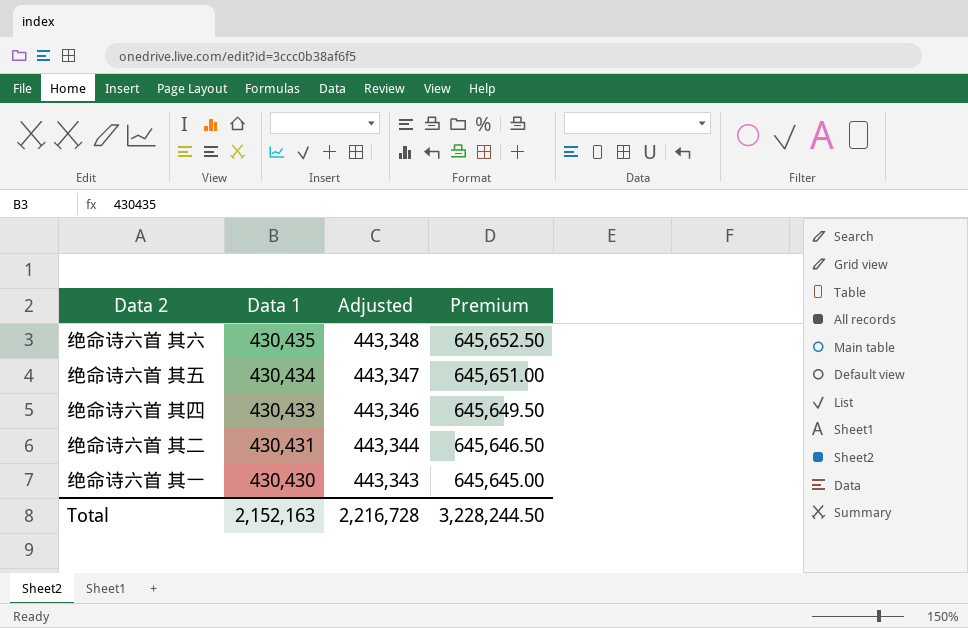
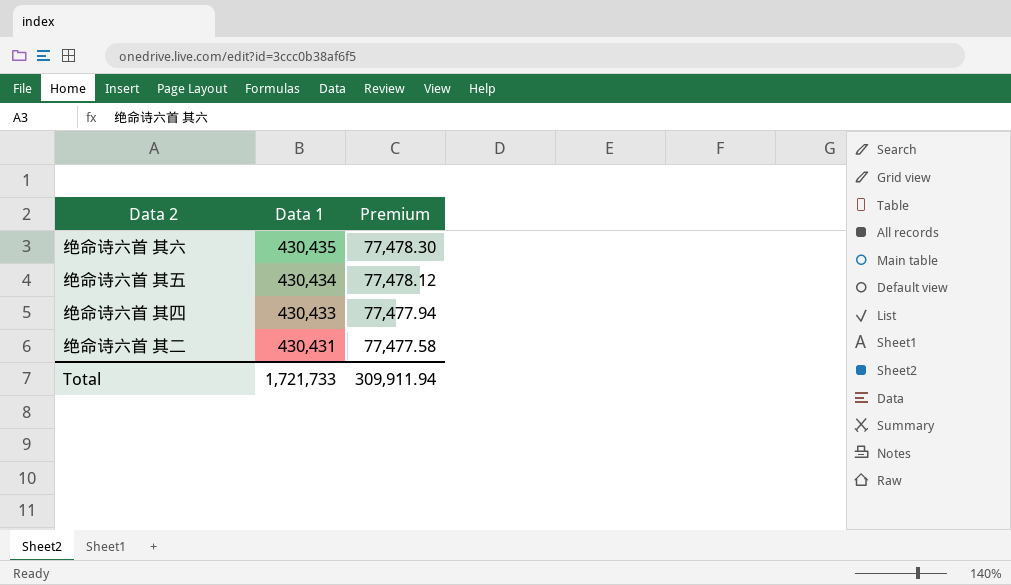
column Adjusted | formula: [Data 1] * 1.03 -> none
column Premium | formula: [Data 1] * 1.5 -> [Data 1] * 0.18
row 绝命诗六首 其一: 430,430 | 443,343 | 645,645.00 -> none
Total | Data 1: 2,152,163 -> 1,721,733
Total | Premium: 3,228,244.50 -> 309,911.94

